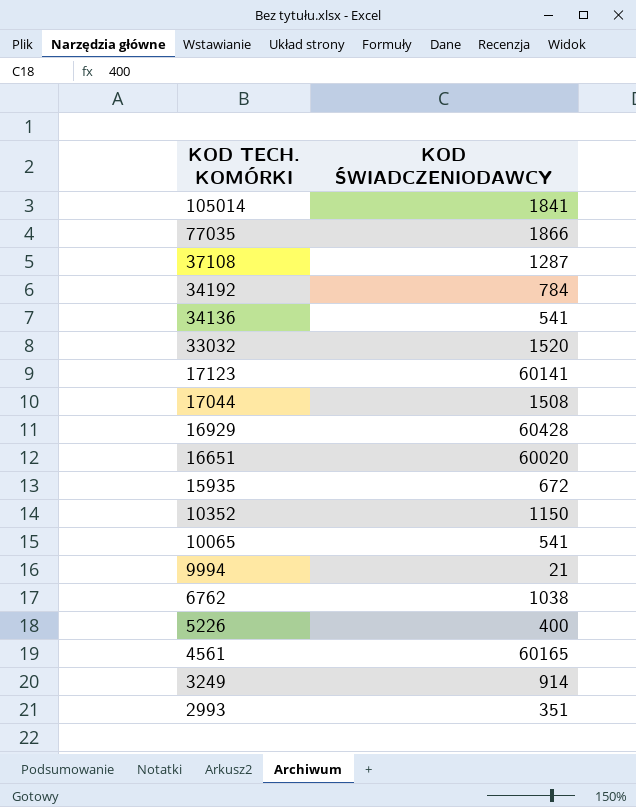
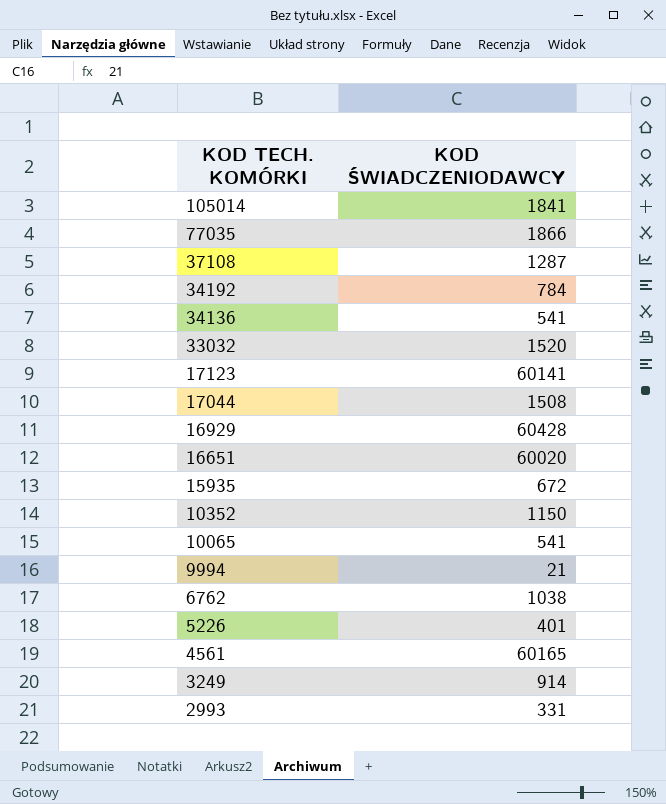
5226 | KOD ŚWIADCZENIODAWCY: 400 -> 401
2993 | KOD ŚWIADCZENIODAWCY: 351 -> 331

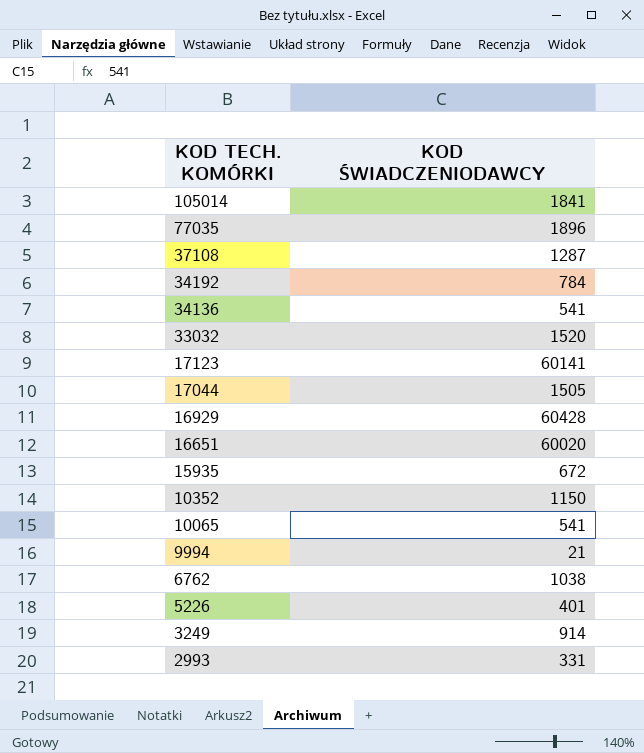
row 4561: 60165 -> none
77035 | KOD ŚWIADCZENIODAWCY: 1866 -> 1896
17044 | KOD ŚWIADCZENIODAWCY: 1508 -> 1505

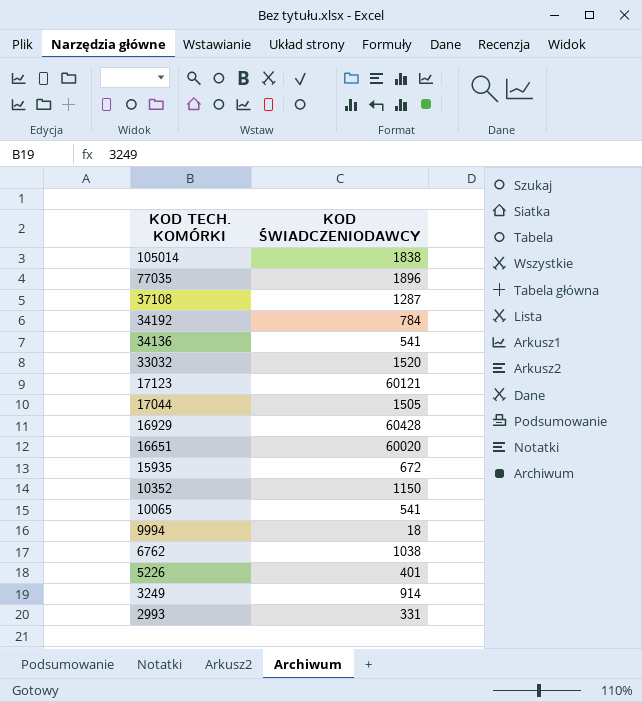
105014 | KOD ŚWIADCZENIODAWCY: 1841 -> 1838
17123 | KOD ŚWIADCZENIODAWCY: 60141 -> 60121
9994 | KOD ŚWIADCZENIODAWCY: 21 -> 18

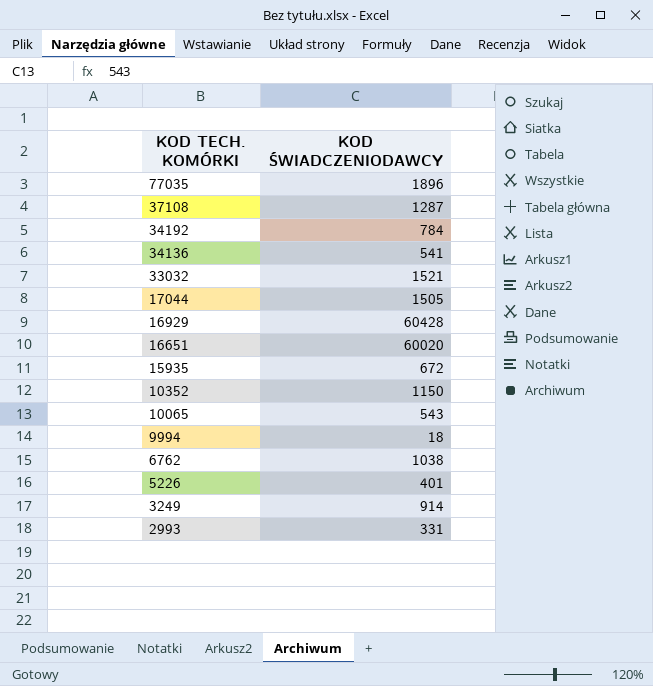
row 105014: 1838 -> none
row 17123: 60121 -> none
33032 | KOD ŚWIADCZENIODAWCY: 1520 -> 1521
10065 | KOD ŚWIADCZENIODAWCY: 541 -> 543

